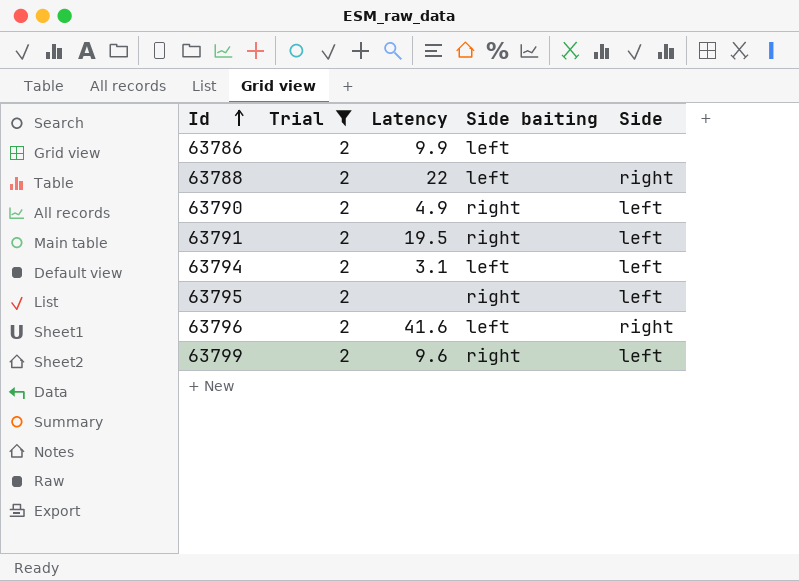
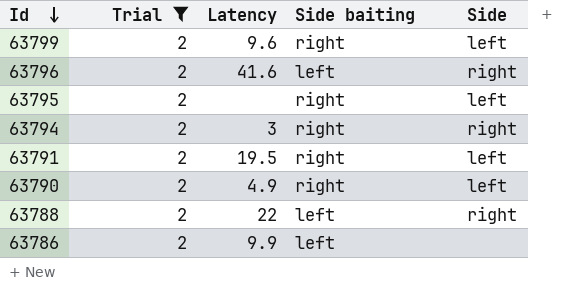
row order: Id ascending -> Id descending
63794 | Latency: 3.1 -> 3
63794 | Side baiting: left -> right
63794 | Side: left -> right

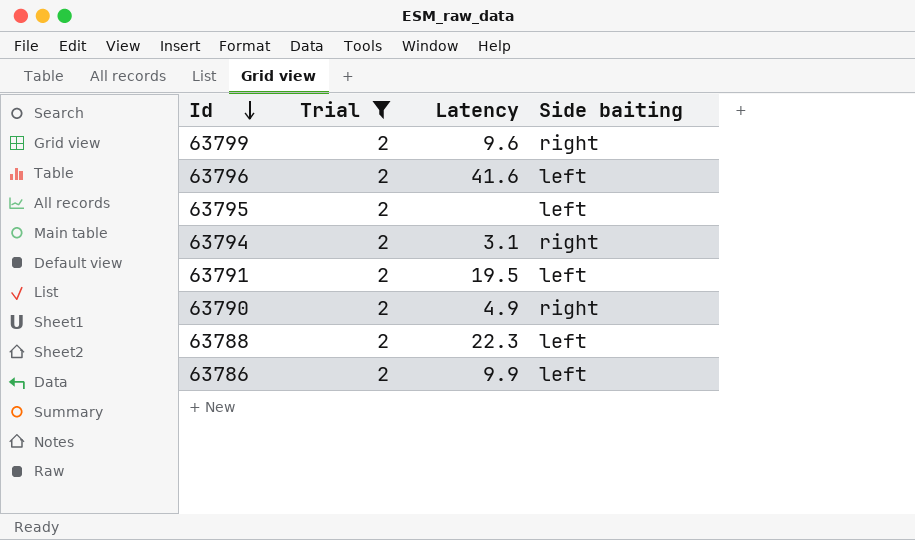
column Side | position: 5 -> none
63795 | Side baiting: right -> left
63794 | Latency: 3 -> 3.1
63791 | Side baiting: right -> left
63788 | Latency: 22 -> 22.3

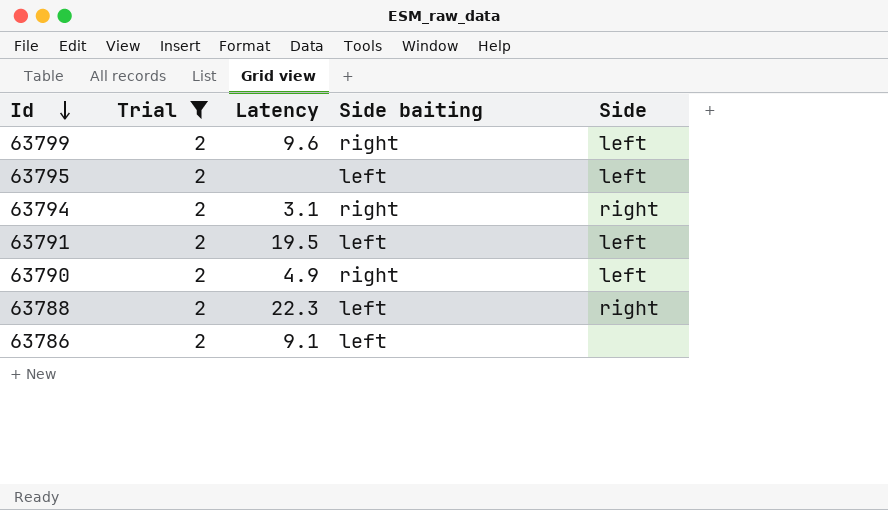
column Side | position: none -> 5
row 63796: 2 | 41.6 | left -> none
63786 | Latency: 9.9 -> 9.1

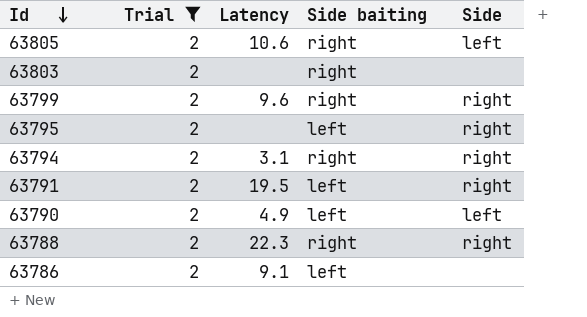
row 63805: none -> 2 | 10.6 | right | left
row 63803: none -> 2 | none | right | none
63799 | Side: left -> right
63795 | Side: left -> right
63791 | Side: left -> right
63790 | Side baiting: right -> left
63788 | Side baiting: left -> right

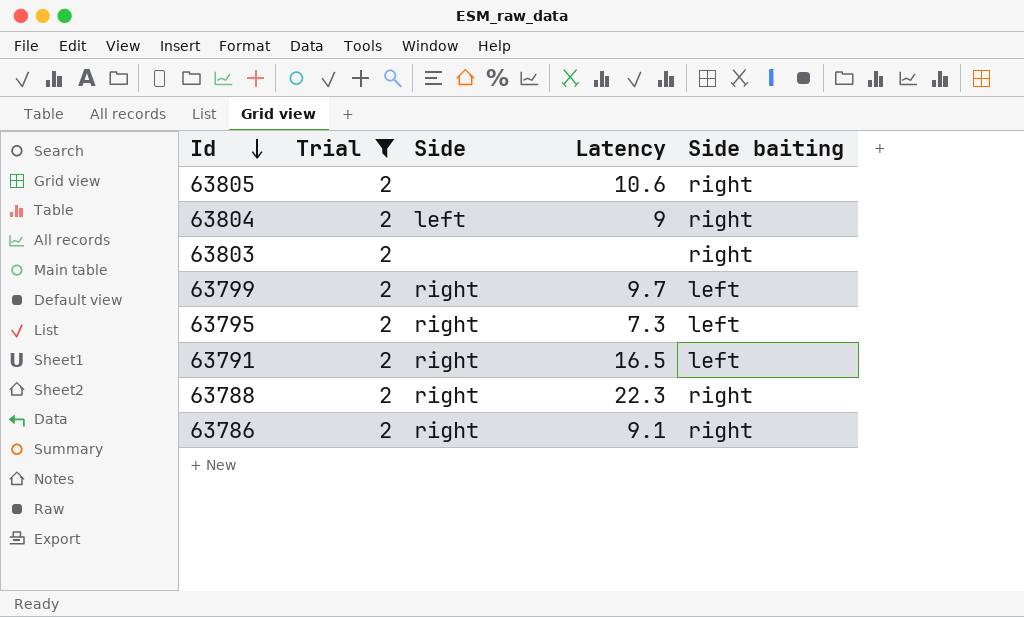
column Side | position: 5 -> 3
row 63794: 2 | 3.1 | right | right -> none
row 63790: 2 | 4.9 | left | left -> none
63805 | Side: left -> none
row 63804: none -> 2 | left | 9 | right
63799 | Latency: 9.6 -> 9.7
63799 | Side baiting: right -> left
63795 | Latency: none -> 7.3
63791 | Latency: 19.5 -> 16.5
63786 | Side: none -> right
63786 | Side baiting: left -> right

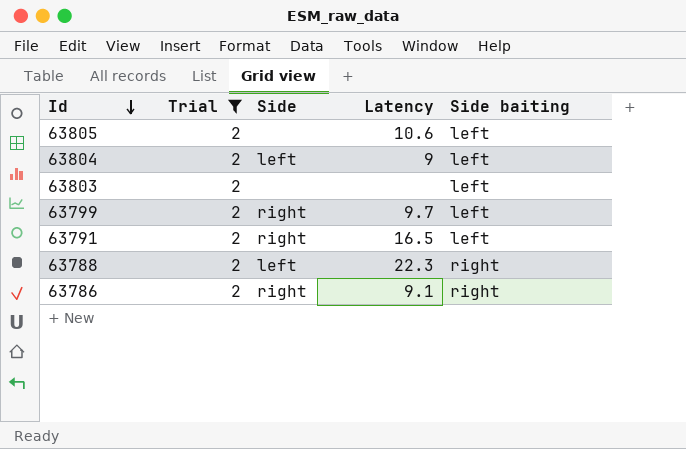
row 63795: 2 | right | 7.3 | left -> none
63805 | Side baiting: right -> left
63804 | Side baiting: right -> left
63803 | Side baiting: right -> left
63788 | Side: right -> left

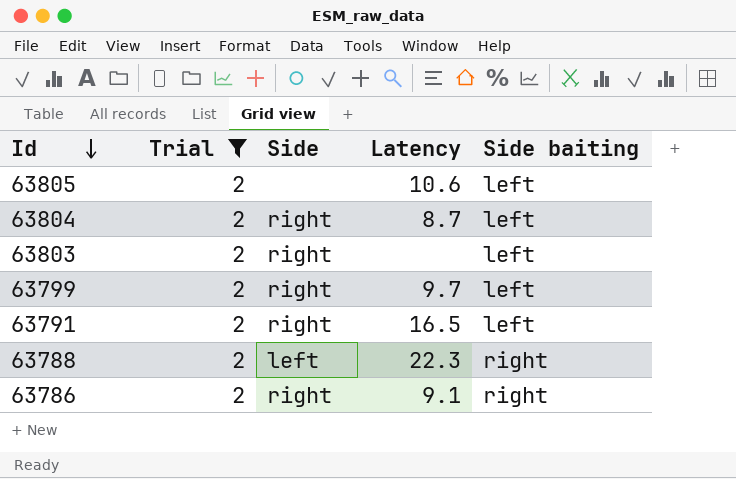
63804 | Side: left -> right
63804 | Latency: 9 -> 8.7
63803 | Side: none -> right

